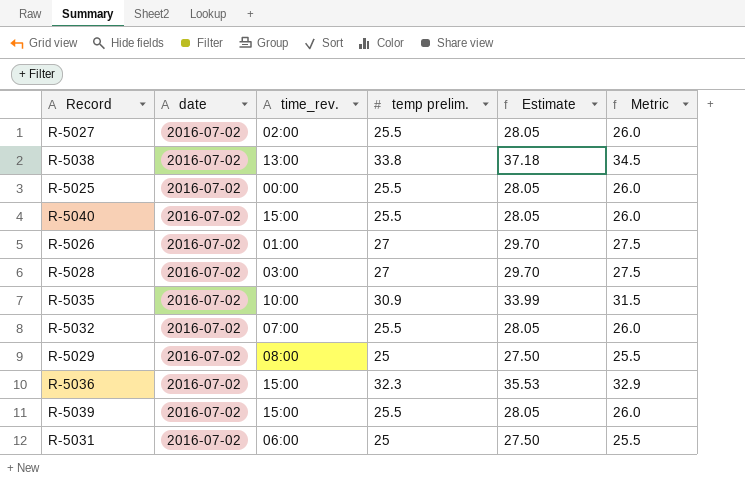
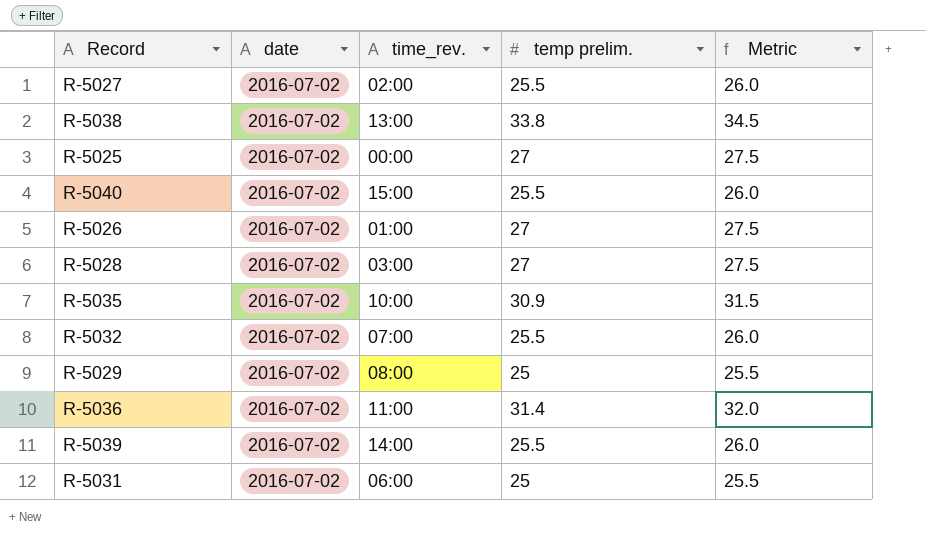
column Estimate | formula: [temp prelim.] * 1.1 -> none
R-5025 | temp prelim.: 25.5 -> 27
R-5025 | Metric: 26.0 -> 27.5
R-5036 | time_rev.: 15:00 -> 11:00
R-5036 | temp prelim.: 32.3 -> 31.4
R-5036 | Metric: 32.9 -> 32.0
R-5039 | time_rev.: 15:00 -> 14:00

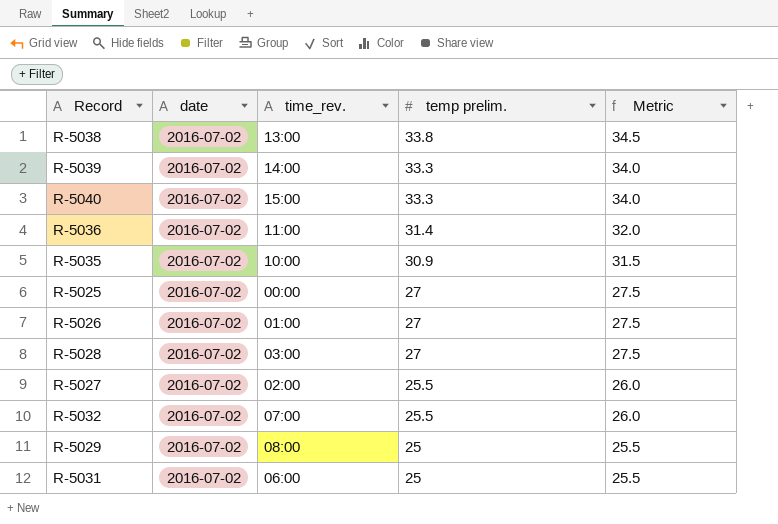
row order: none -> temp prelim. descending
R-5039 | temp prelim.: 25.5 -> 33.3
R-5039 | Metric: 26.0 -> 34.0
R-5040 | temp prelim.: 25.5 -> 33.3
R-5040 | Metric: 26.0 -> 34.0

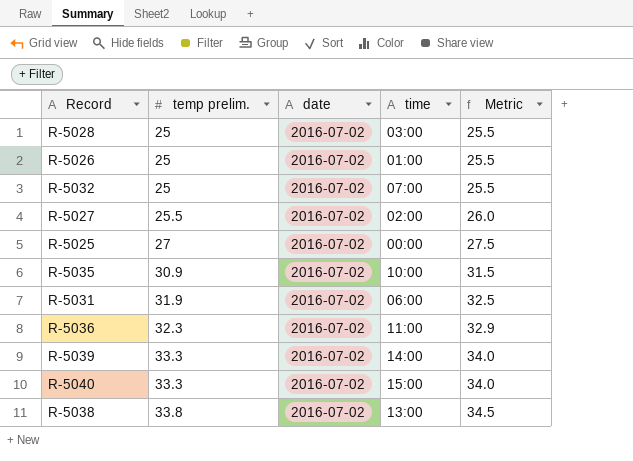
row order: temp prelim. descending -> temp prelim. ascending
column temp prelim. | position: 4 -> 2
column name: time_rev. -> time
row R-5029: 2016-07-02 | 08:00 | 25 | 25.5 -> none
R-5028 | temp prelim.: 27 -> 25
R-5028 | Metric: 27.5 -> 25.5
R-5026 | temp prelim.: 27 -> 25
R-5026 | Metric: 27.5 -> 25.5
R-5032 | temp prelim.: 25.5 -> 25
R-5032 | Metric: 26.0 -> 25.5
R-5031 | temp prelim.: 25 -> 31.9
R-5031 | Metric: 25.5 -> 32.5
R-5036 | temp prelim.: 31.4 -> 32.3
R-5036 | Metric: 32.0 -> 32.9

